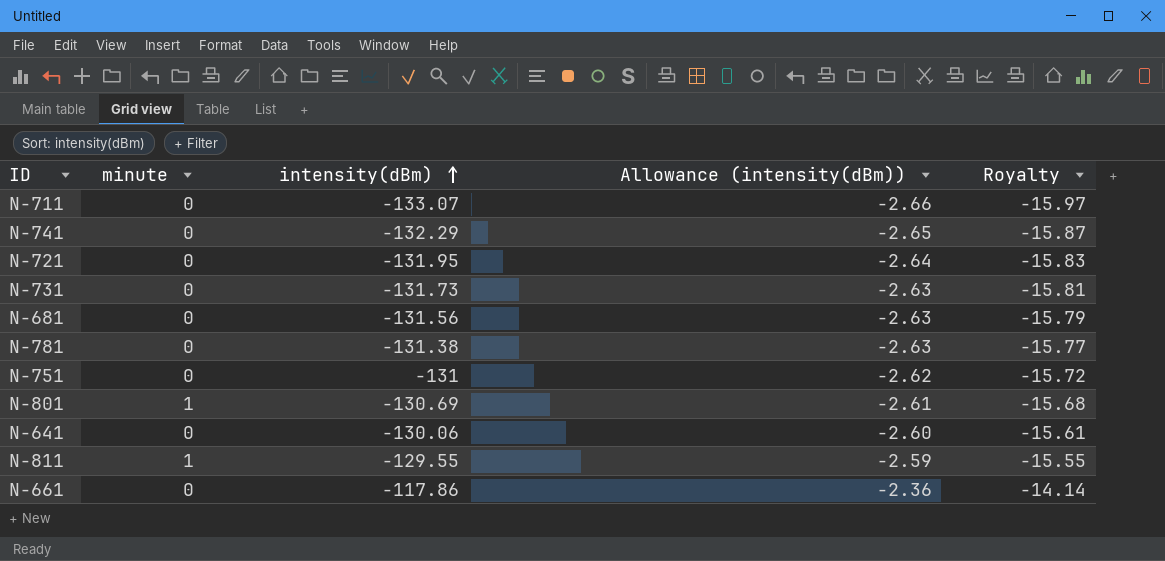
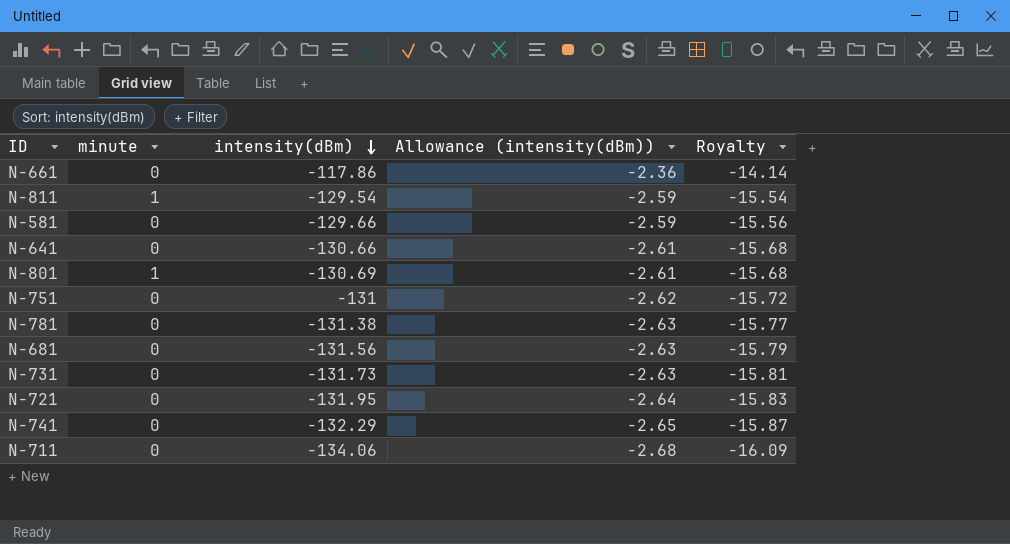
row order: intensity(dBm) ascending -> intensity(dBm) descending
N-811 | intensity(dBm): -129.55 -> -129.54
N-811 | Royalty: -15.55 -> -15.54
row N-581: none -> 0 | -129.66 | -2.59 | -15.56
N-641 | intensity(dBm): -130.06 -> -130.66
N-641 | Allowance (intensity(dBm)): -2.60 -> -2.61
N-641 | Royalty: -15.61 -> -15.68
N-711 | intensity(dBm): -133.07 -> -134.06
N-711 | Allowance (intensity(dBm)): -2.66 -> -2.68
N-711 | Royalty: -15.97 -> -16.09

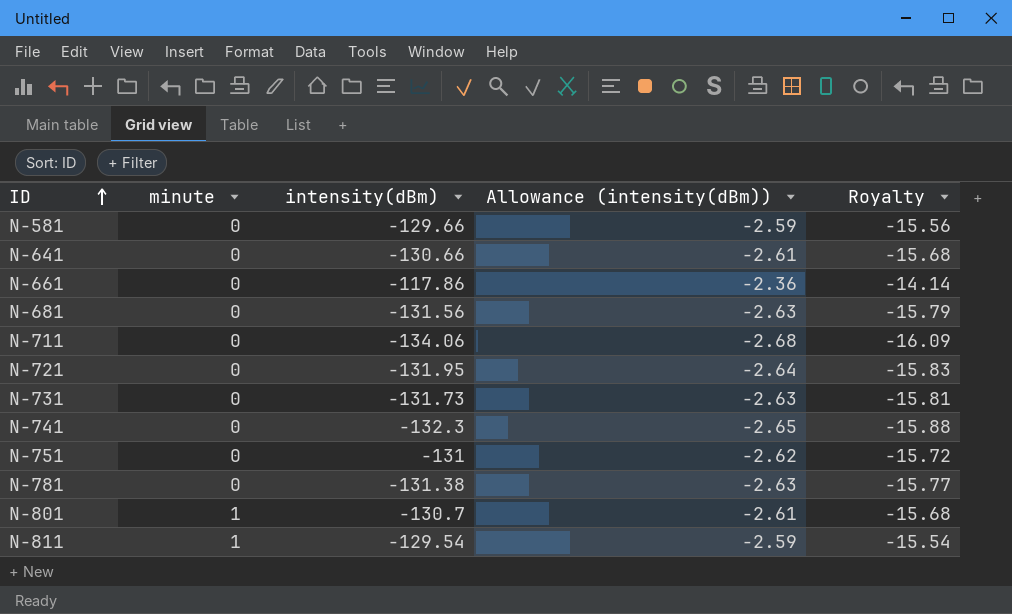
row order: intensity(dBm) descending -> ID ascending
N-741 | intensity(dBm): -132.29 -> -132.3
N-741 | Royalty: -15.87 -> -15.88
N-801 | intensity(dBm): -130.69 -> -130.7

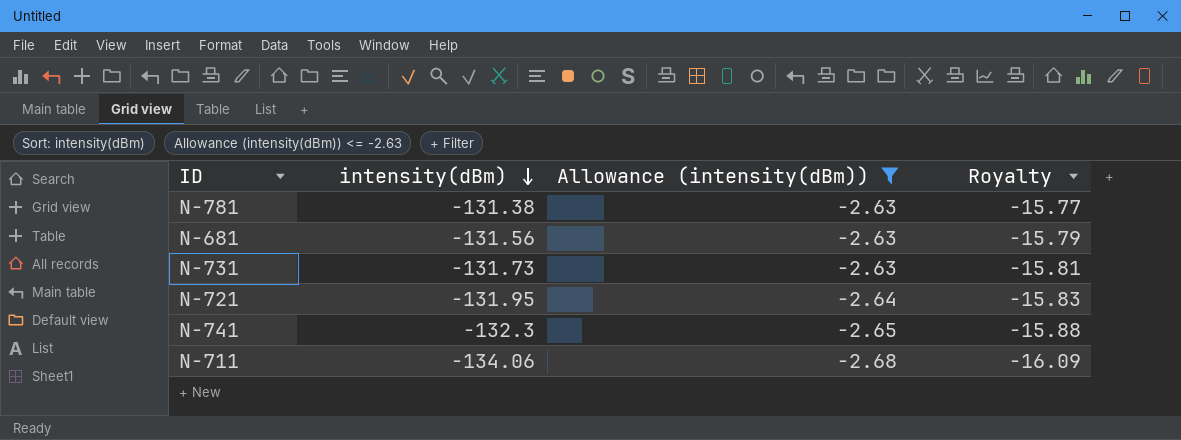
filter: none -> Allowance (intensity(dBm)) <= -2.63
row order: ID ascending -> intensity(dBm) descending
column minute | position: 2 -> none

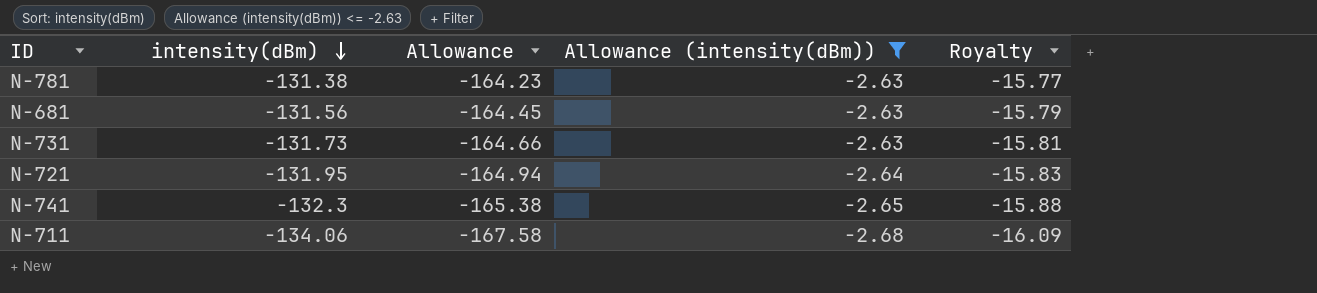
column Allowance | formula: none -> [intensity(dBm)] * 1.25

